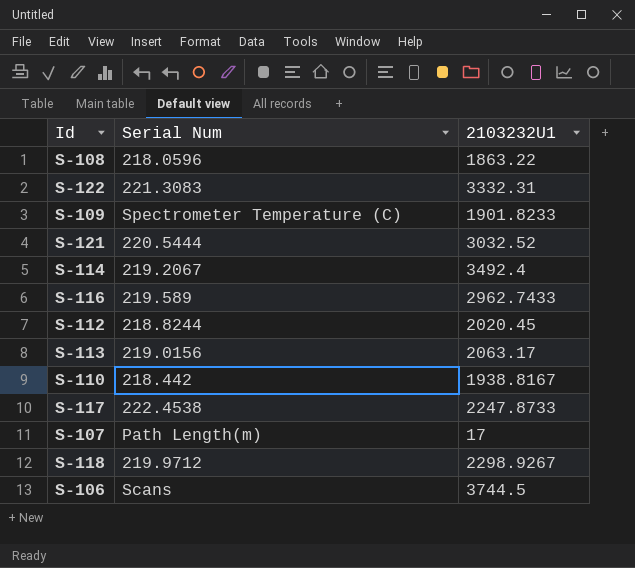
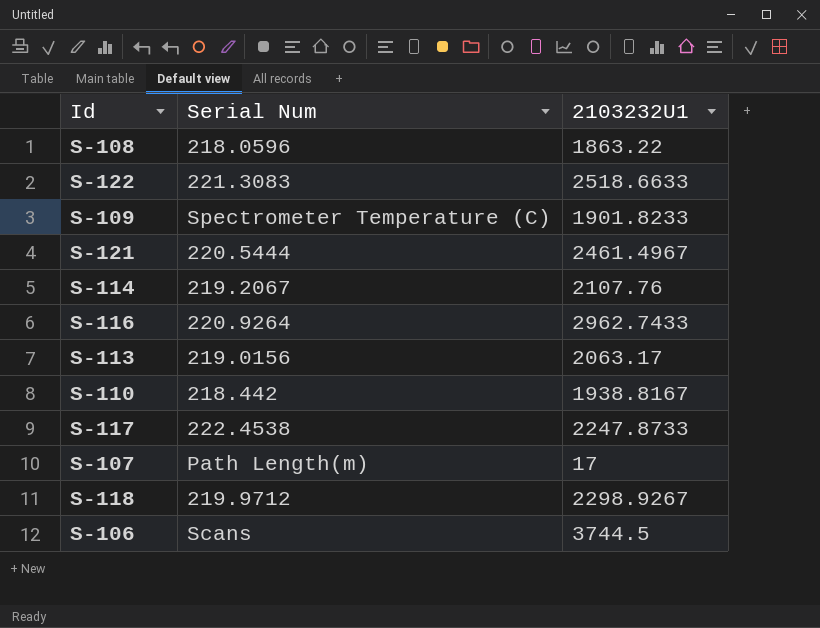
row S-112: 218.8244 | 2020.45 -> none
S-122 | 2103232U1: 3332.31 -> 2518.6633
S-121 | 2103232U1: 3032.52 -> 2461.4967
S-114 | 2103232U1: 3492.4 -> 2107.76
S-116 | Serial Num: 219.589 -> 220.9264

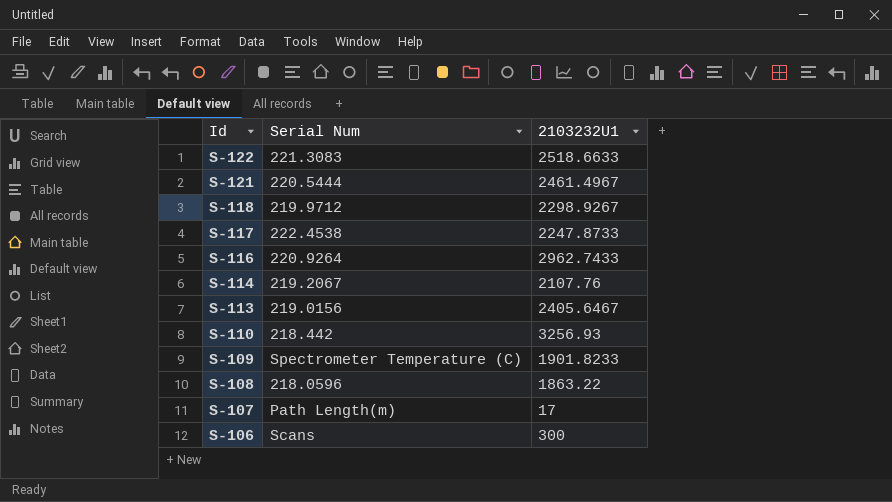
row order: none -> Id descending
S-113 | 2103232U1: 2063.17 -> 2405.6467
S-110 | 2103232U1: 1938.8167 -> 3256.93
S-106 | 2103232U1: 3744.5 -> 300

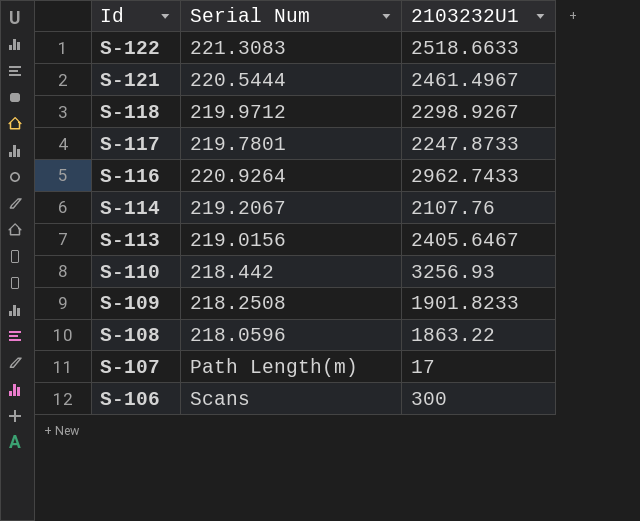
S-117 | Serial Num: 222.4538 -> 219.7801
S-109 | Serial Num: Spectrometer Temperature (C) -> 218.2508

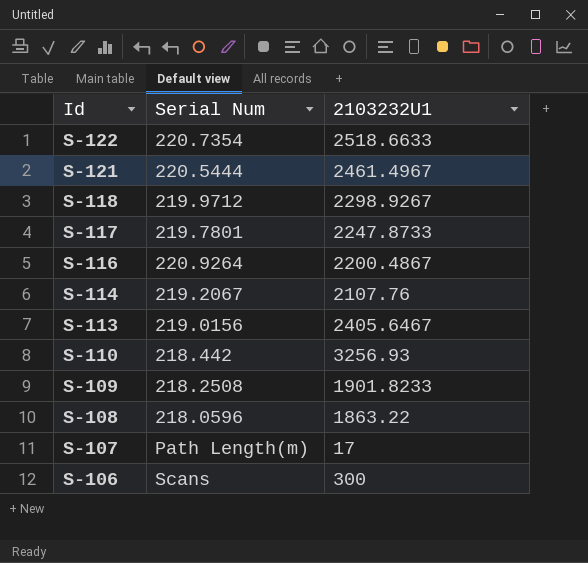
S-122 | Serial Num: 221.3083 -> 220.7354
S-116 | 2103232U1: 2962.7433 -> 2200.4867

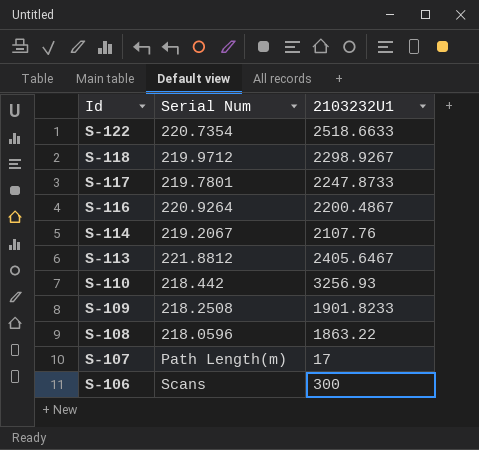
row S-121: 220.5444 | 2461.4967 -> none
S-113 | Serial Num: 219.0156 -> 221.8812

